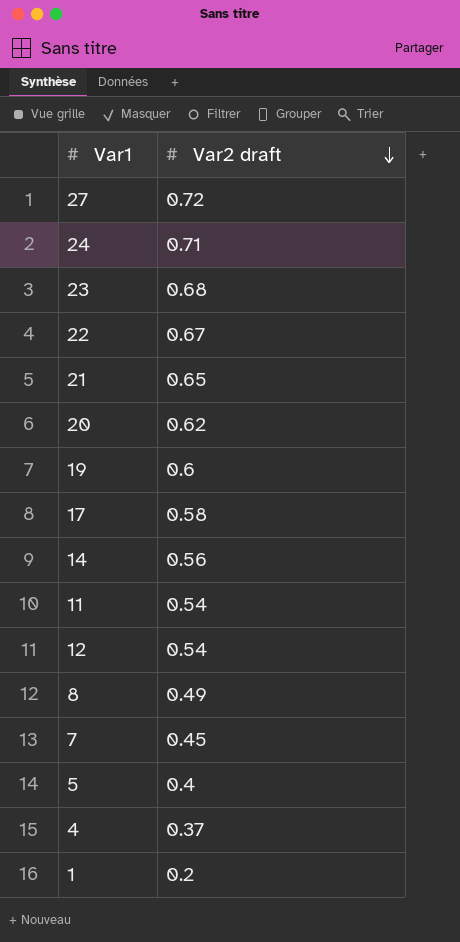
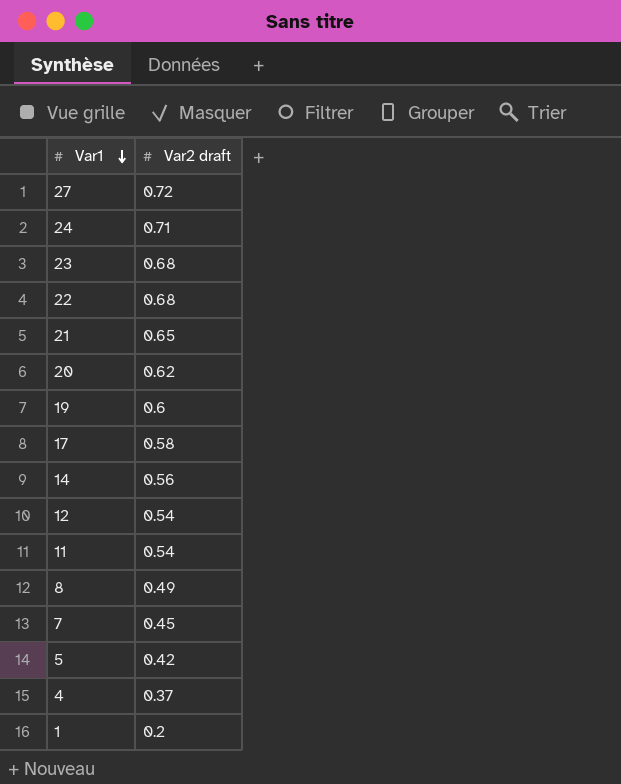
row order: Var2 draft descending -> Var1 descending
22 | Var2 draft: 0.67 -> 0.68
5 | Var2 draft: 0.4 -> 0.42

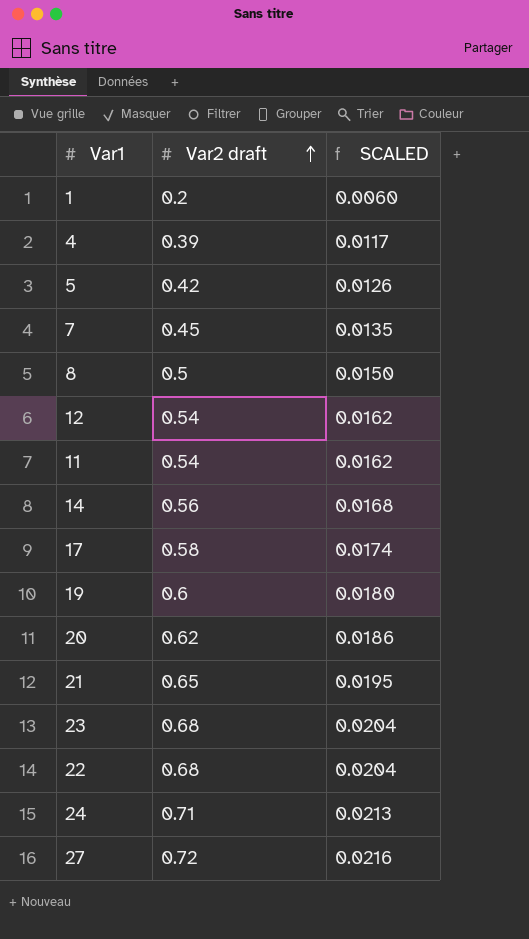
row order: Var1 descending -> Var2 draft ascending
column SCALED | formula: none -> [Var2 draft] * 0.03
4 | Var2 draft: 0.37 -> 0.39
8 | Var2 draft: 0.49 -> 0.5

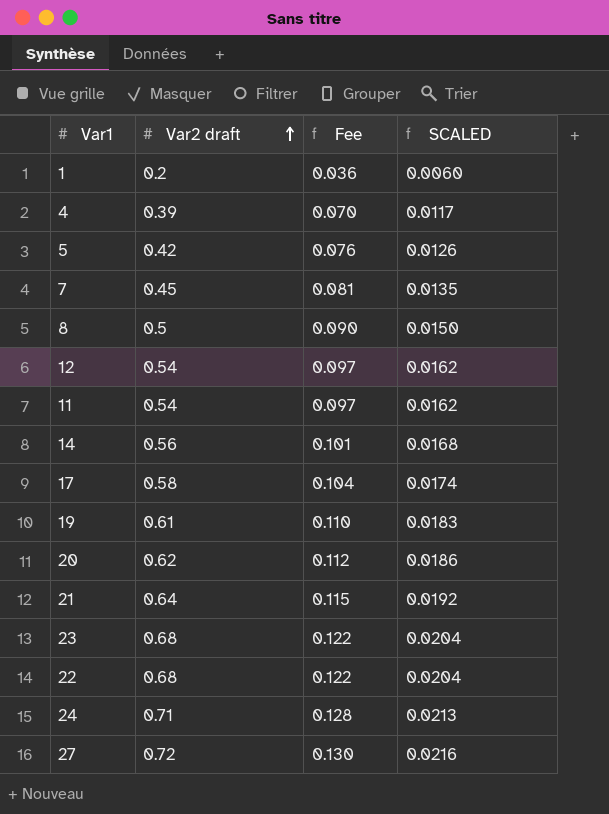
column Fee | formula: none -> [Var2 draft] * 0.18
19 | Var2 draft: 0.6 -> 0.61
19 | SCALED: 0.0180 -> 0.0183
21 | Var2 draft: 0.65 -> 0.64
21 | SCALED: 0.0195 -> 0.0192

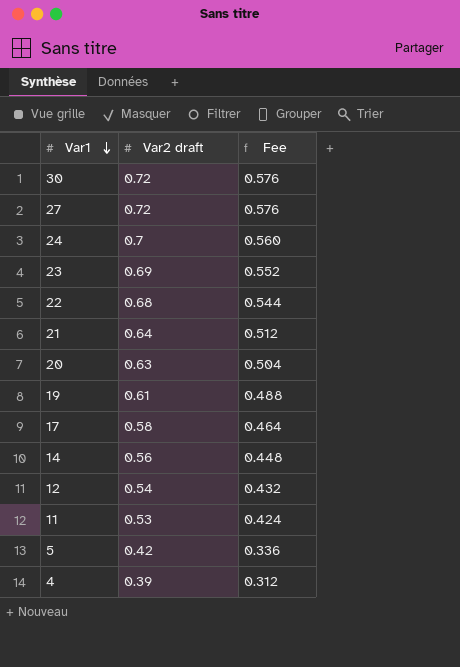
row order: Var2 draft ascending -> Var1 descending
column SCALED | formula: [Var2 draft] * 0.03 -> none
column Fee | formula: [Var2 draft] * 0.18 -> [Var2 draft] * 0.8
row 1: 0.2 | 0.036 | 0.0060 -> none
row 7: 0.45 | 0.081 | 0.0135 -> none
row 8: 0.5 | 0.090 | 0.0150 -> none
row 30: none -> 0.72 | 0.576
24 | Var2 draft: 0.71 -> 0.7
23 | Var2 draft: 0.68 -> 0.69
20 | Var2 draft: 0.62 -> 0.63
11 | Var2 draft: 0.54 -> 0.53

